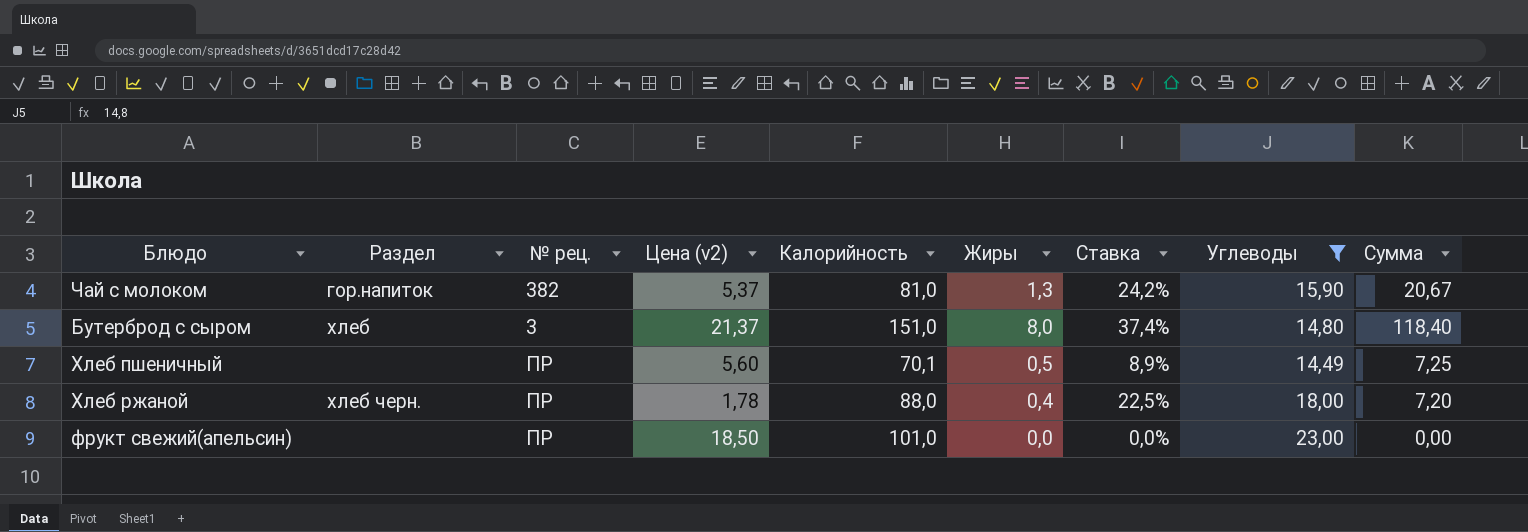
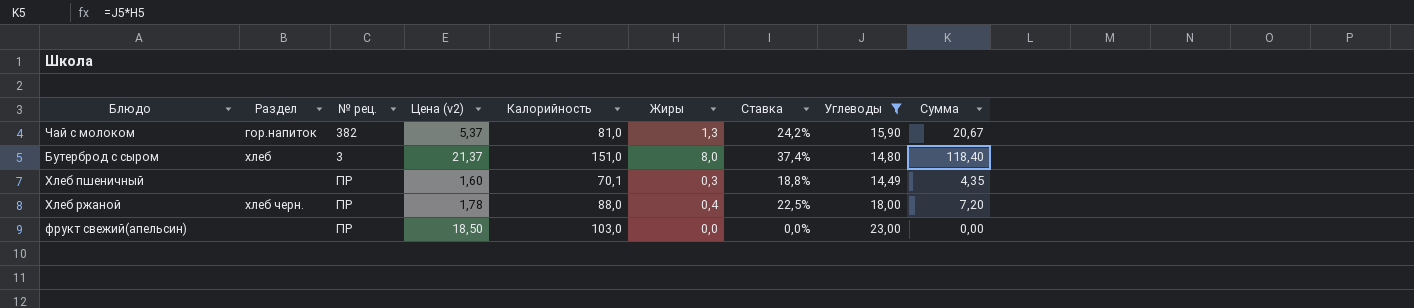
Хлеб пшеничный | Цена (v2): 5,60 -> 1,60
Хлеб пшеничный | Жиры: 0,5 -> 0,3
Хлеб пшеничный | Ставка: 8,9% -> 18,8%
Хлеб пшеничный | Сумма: 7,25 -> 4,35
фрукт свежий(апельсин) | Калорийность: 101,0 -> 103,0

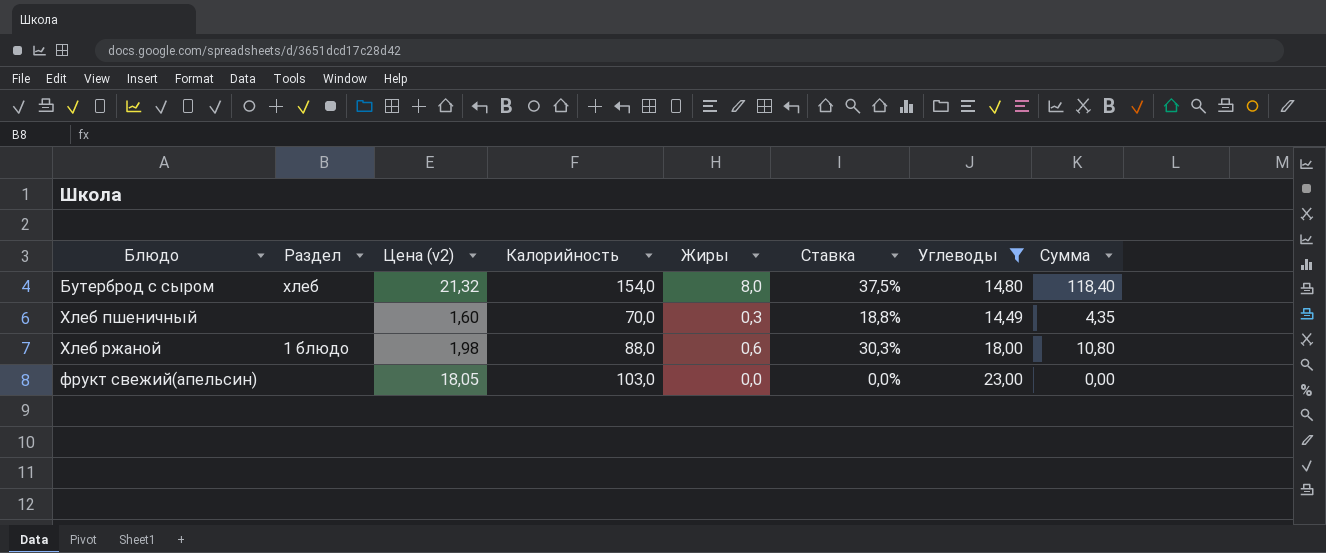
column № рец. | position: 3 -> none
row Чай с молоком: гор.напиток | 382 | 5,37 | 81,0 | 1,3 | 24,2% | 15,90 | 20,67 -> none
Бутерброд с сыром | Цена (v2): 21,37 -> 21,32
Бутерброд с сыром | Калорийность: 151,0 -> 154,0
Бутерброд с сыром | Ставка: 37,4% -> 37,5%
Хлеб пшеничный | Калорийность: 70,1 -> 70,0
Хлеб ржаной | Раздел: хлеб черн. -> 1 блюдо
Хлеб ржаной | Цена (v2): 1,78 -> 1,98
Хлеб ржаной | Жиры: 0,4 -> 0,6
Хлеб ржаной | Ставка: 22,5% -> 30,3%
Хлеб ржаной | Сумма: 7,20 -> 10,80
фрукт свежий(апельсин) | Цена (v2): 18,50 -> 18,05

